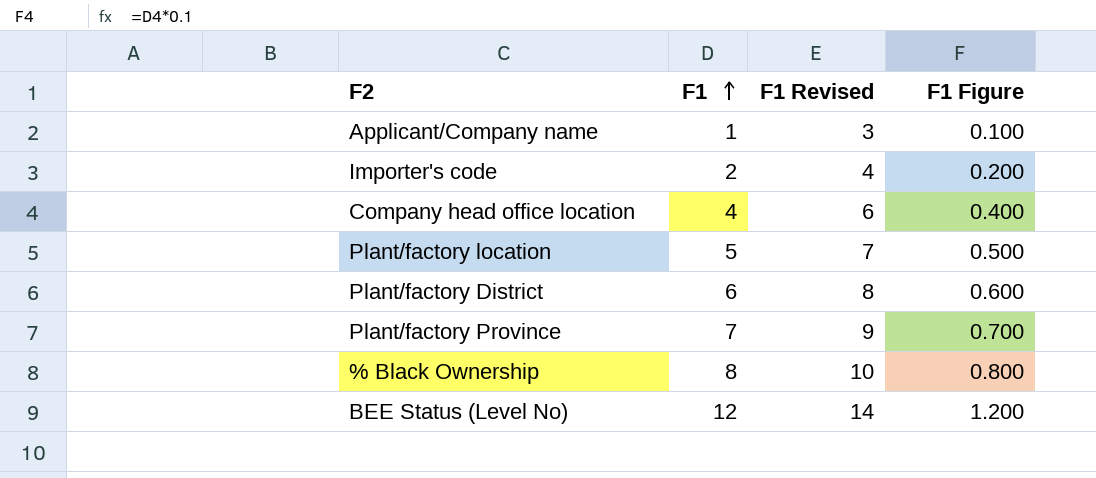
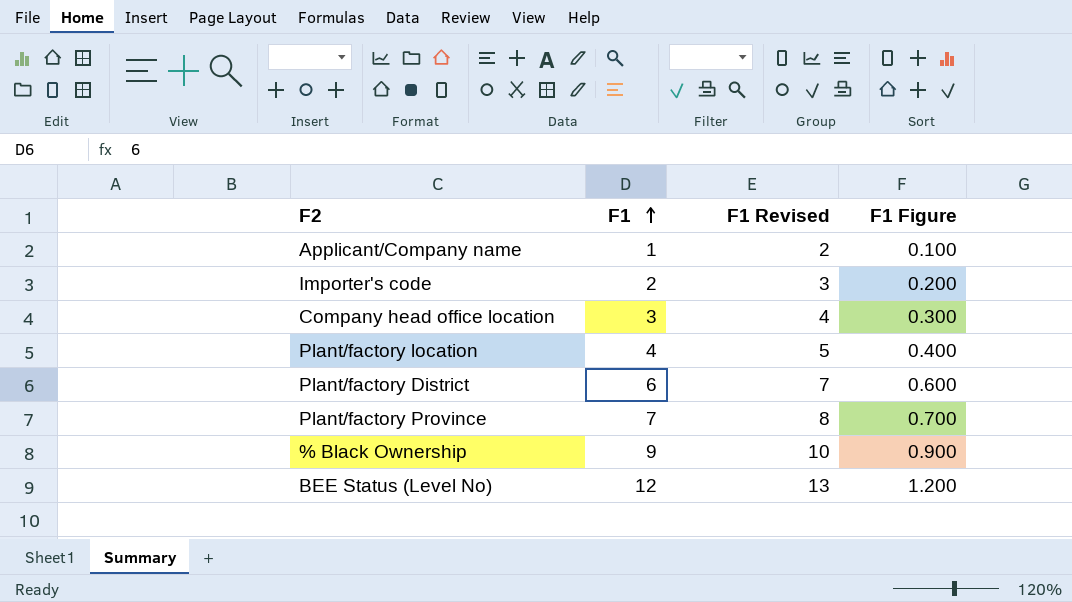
column F1 Revised | formula: [F1] + 2 -> [F1] + 1
Company head office location | F1: 4 -> 3
Company head office location | F1 Figure: 0.400 -> 0.300
Plant/factory location | F1: 5 -> 4
Plant/factory location | F1 Figure: 0.500 -> 0.400
% Black Ownership | F1: 8 -> 9
% Black Ownership | F1 Figure: 0.800 -> 0.900

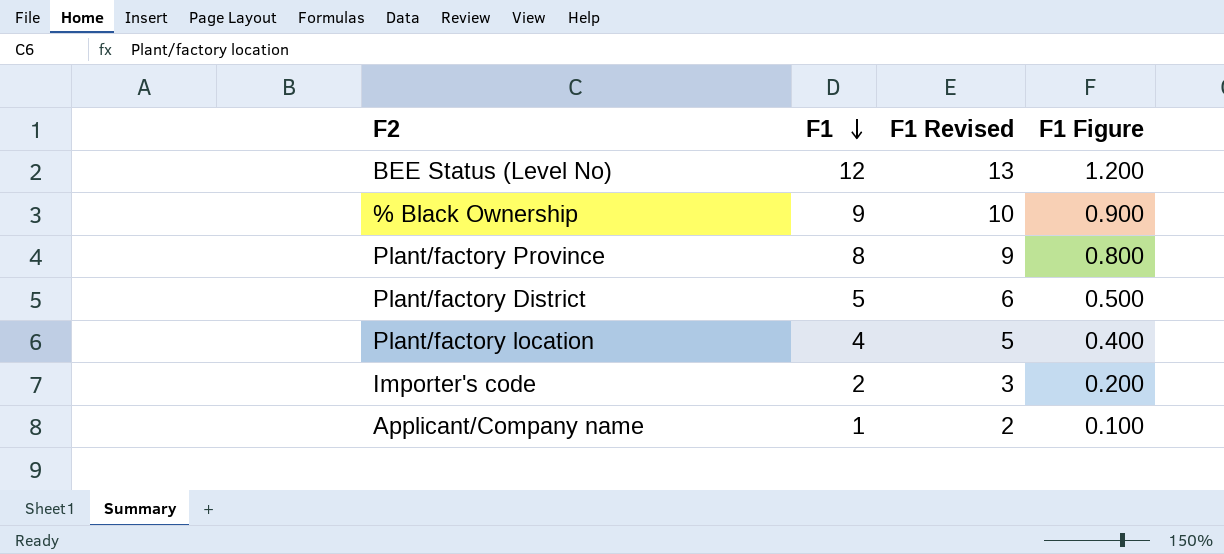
row order: F1 ascending -> F1 descending
row Company head office location: 3 | 4 | 0.300 -> none
Plant/factory Province | F1: 7 -> 8
Plant/factory Province | F1 Revised: 8 -> 9
Plant/factory Province | F1 Figure: 0.700 -> 0.800
Plant/factory District | F1: 6 -> 5
Plant/factory District | F1 Revised: 7 -> 6
Plant/factory District | F1 Figure: 0.600 -> 0.500

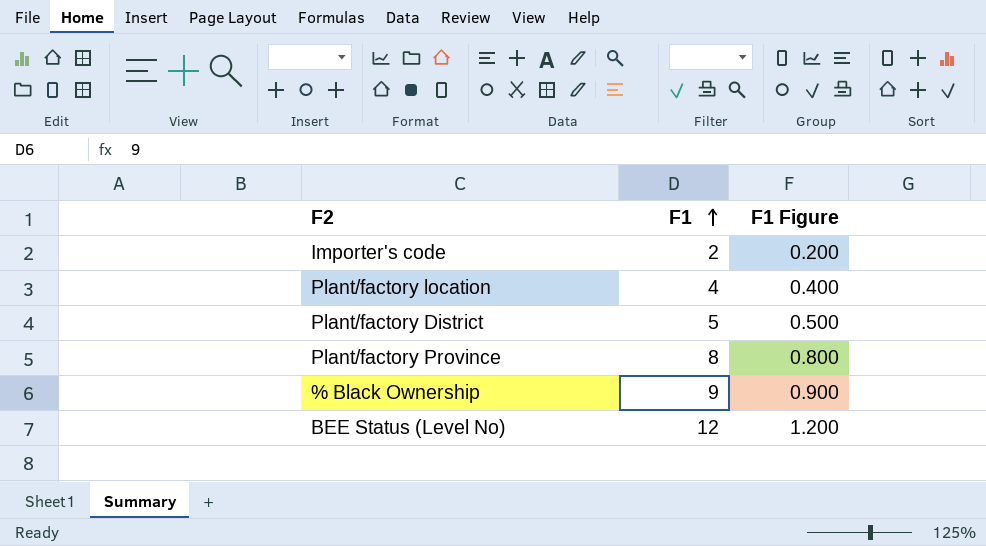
row order: F1 descending -> F1 ascending
column F1 Revised | formula: [F1] + 1 -> none
row Applicant/Company name: 1 | 2 | 0.100 -> none

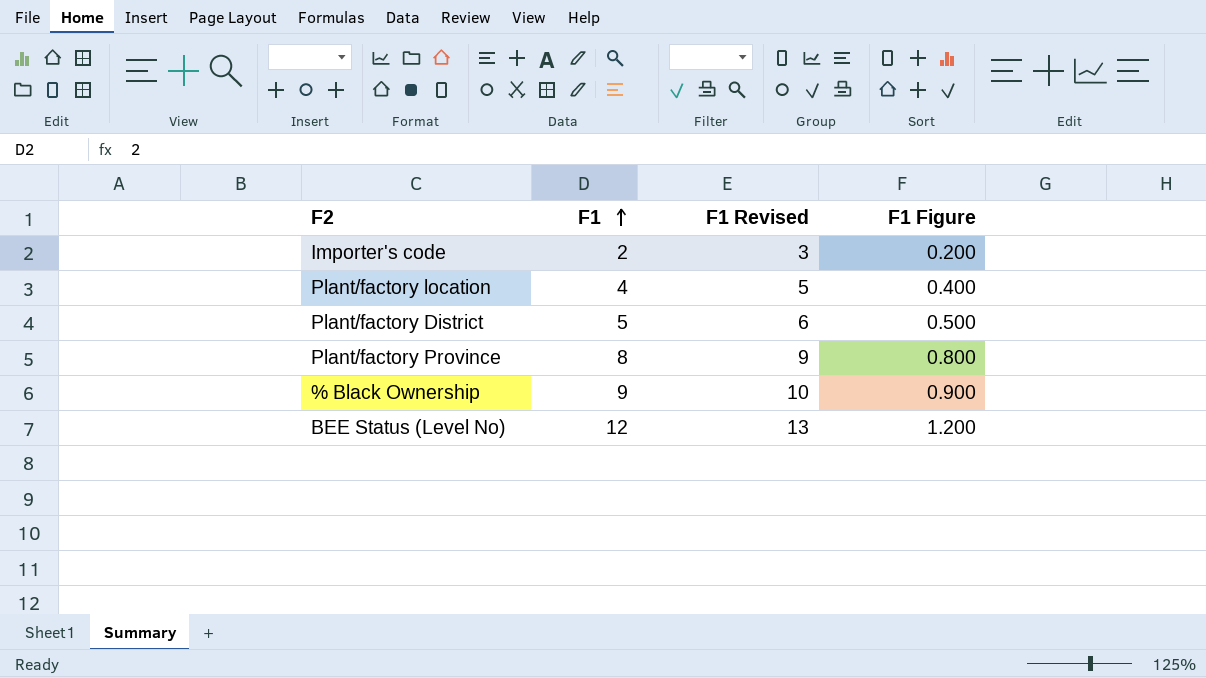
column F1 Revised | formula: none -> [F1] + 1

